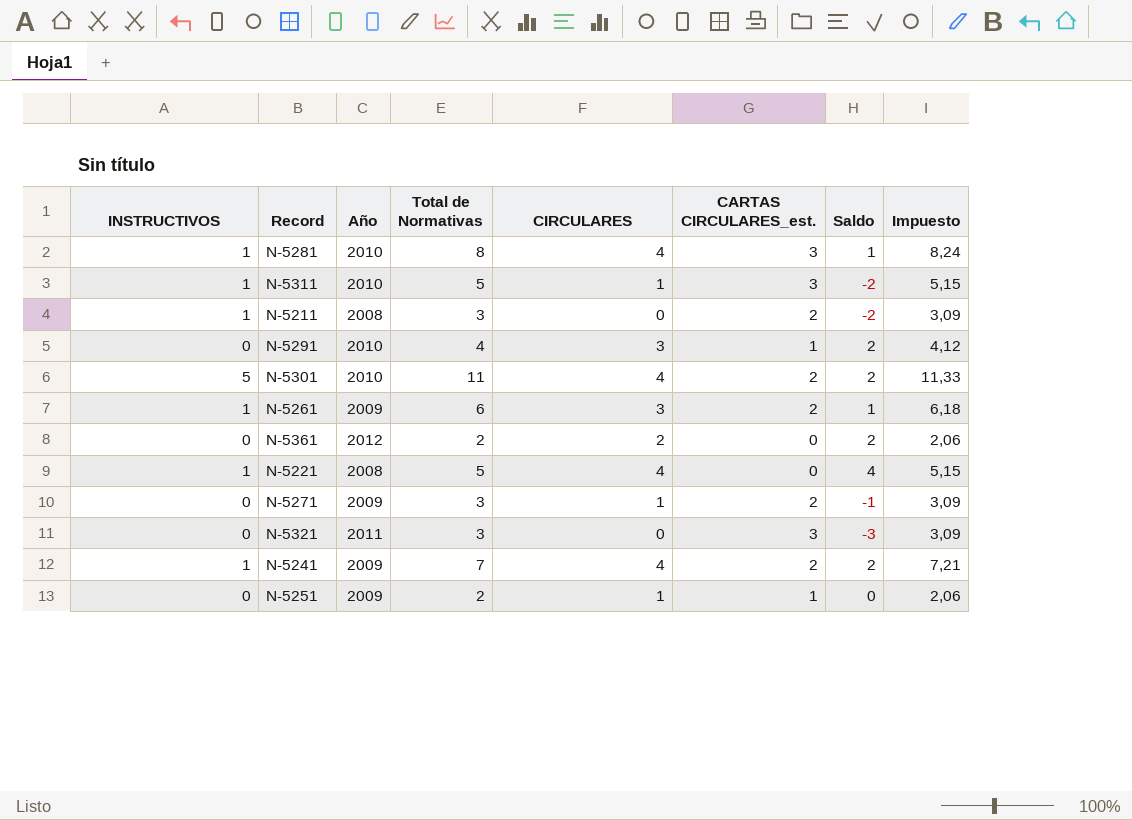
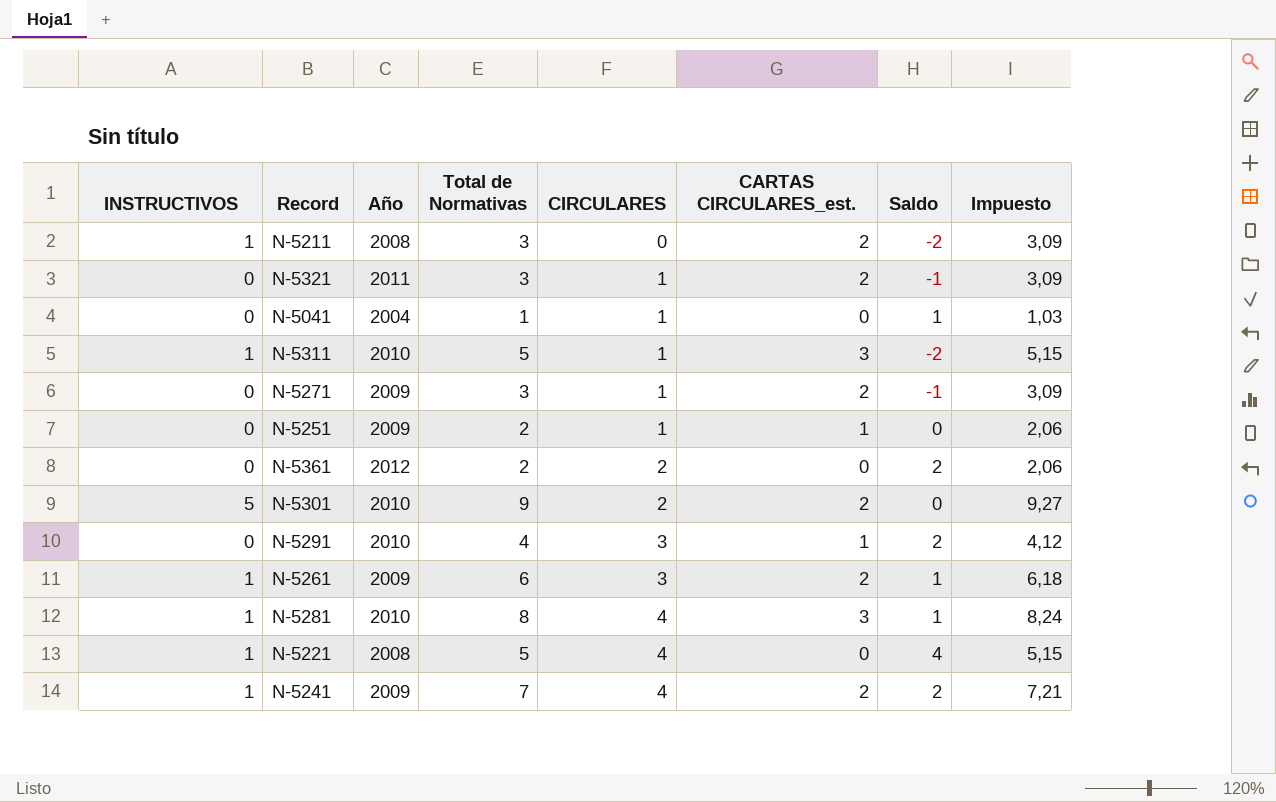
row order: none -> CIRCULARES ascending
N-5321 | CIRCULARES: 0 -> 1
N-5321 | CARTAS CIRCULARES_est.: 3 -> 2
N-5321 | Saldo: -3 -> -1
row N-5041: none -> 0 | 2004 | 1 | 1 | 0 | 1 | 1,03
N-5301 | Total de Normativas: 11 -> 9
N-5301 | CIRCULARES: 4 -> 2
N-5301 | Saldo: 2 -> 0
N-5301 | Impuesto: 11,33 -> 9,27

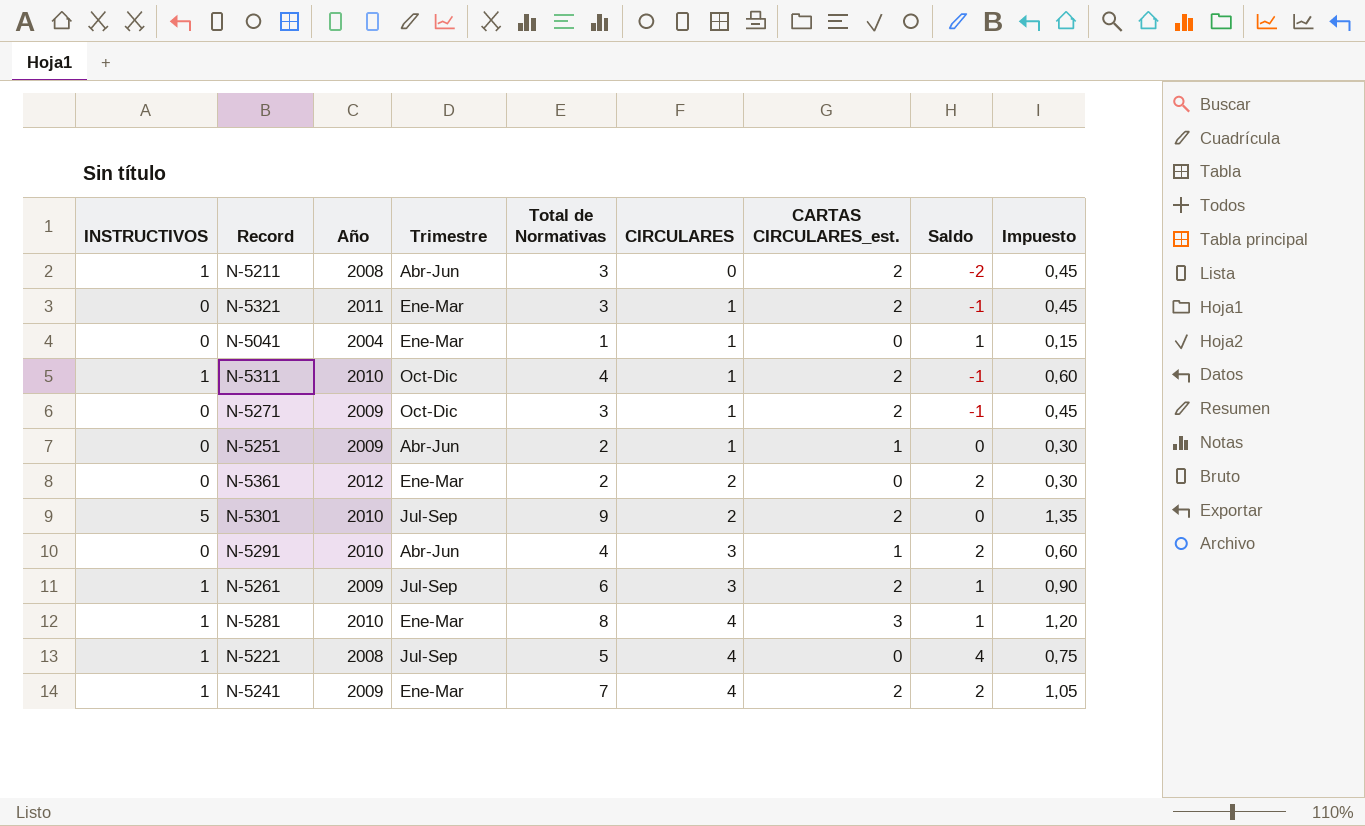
column Trimestre | position: none -> 4
column Impuesto | formula: [Total de Normativas] * 1,03 -> [Total de Normativas] * 0,15
N-5311 | Total de Normativas: 5 -> 4
N-5311 | CARTAS CIRCULARES_est.: 3 -> 2
N-5311 | Saldo: -2 -> -1

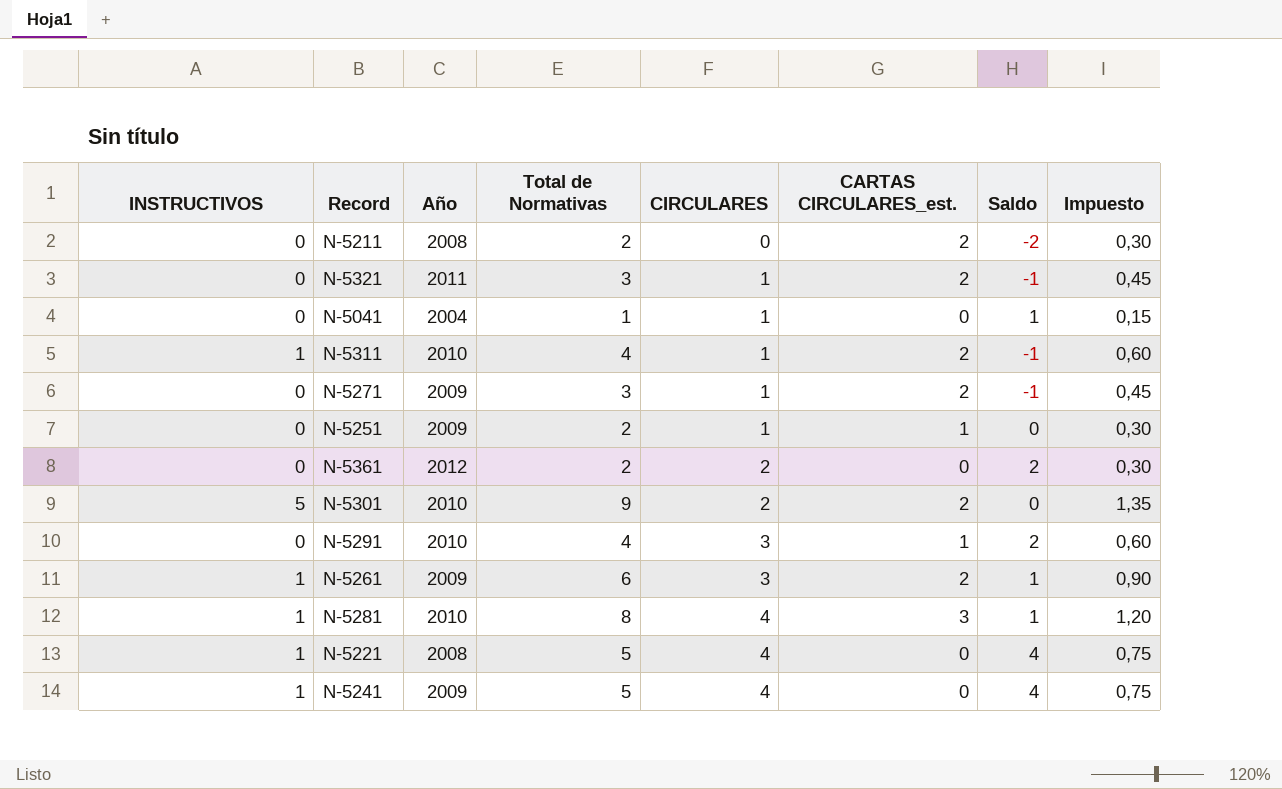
column Trimestre | position: 4 -> none
N-5211 | INSTRUCTIVOS: 1 -> 0
N-5211 | Total de Normativas: 3 -> 2
N-5211 | Impuesto: 0,45 -> 0,30
N-5241 | Total de Normativas: 7 -> 5
N-5241 | CARTAS CIRCULARES_est.: 2 -> 0
N-5241 | Saldo: 2 -> 4
N-5241 | Impuesto: 1,05 -> 0,75

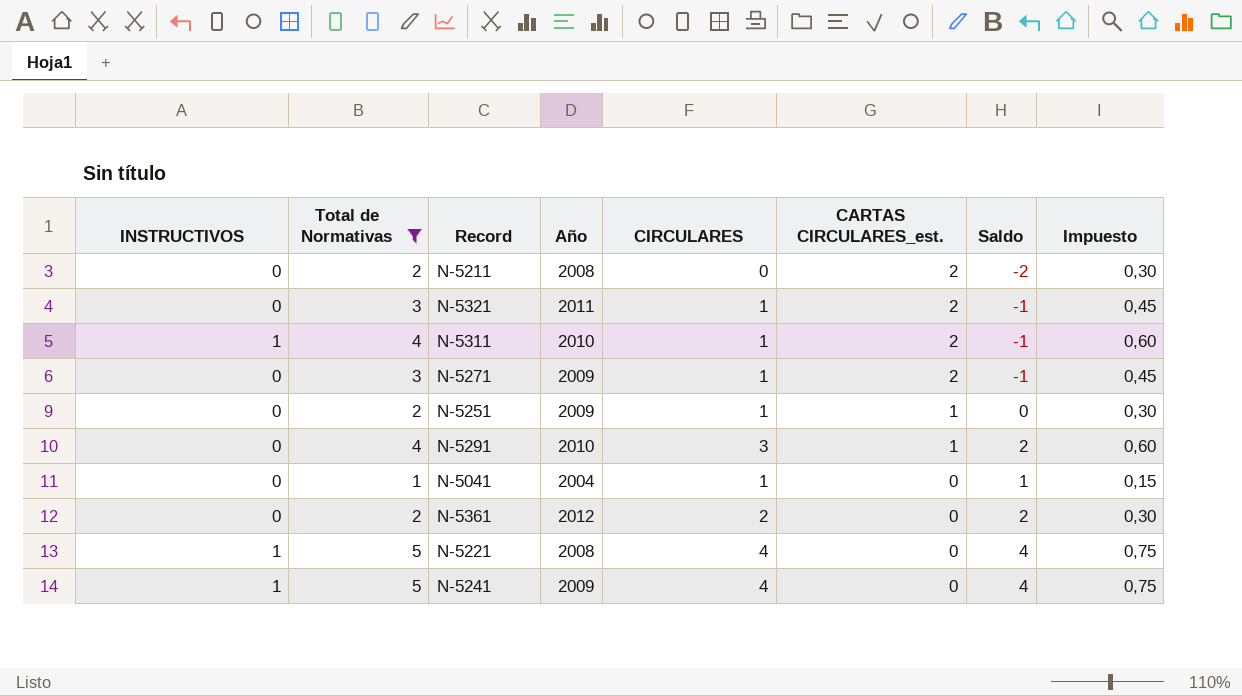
filter: none -> Total de Normativas <= 5
row order: CIRCULARES ascending -> CARTAS CIRCULARES_est. descending
column Total de Normativas | position: 4 -> 2

